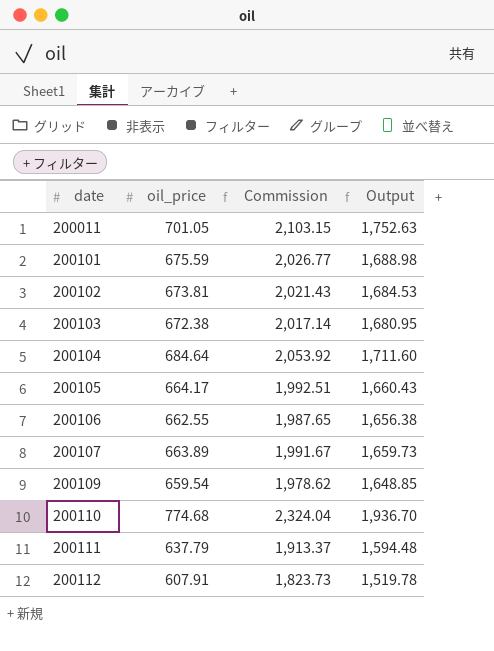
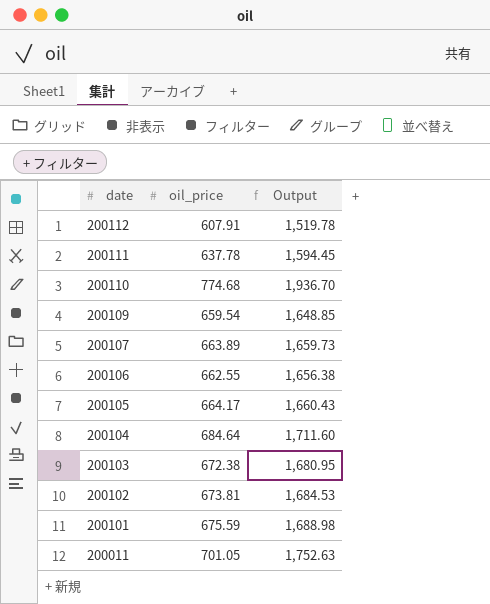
row order: date ascending -> date descending
column Commission | formula: [oil_price] * 3 -> none
200111 | oil_price: 637.79 -> 637.78
200111 | Output: 1,594.48 -> 1,594.45

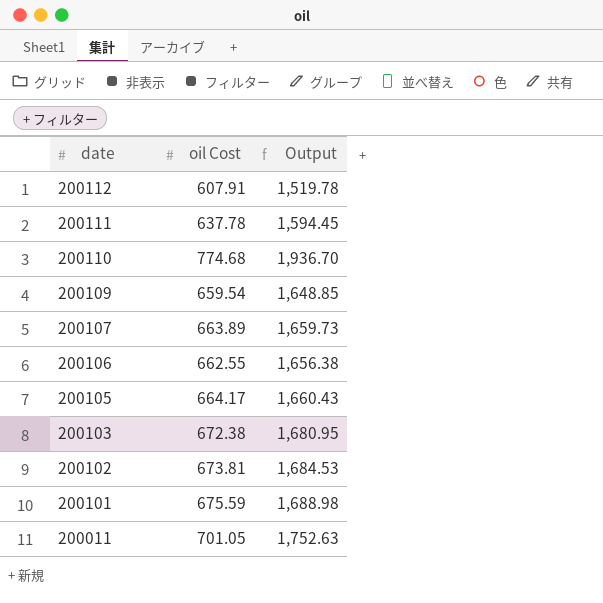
column name: oil_price -> oil Cost
row 200104: 684.64 | 1,711.60 -> none

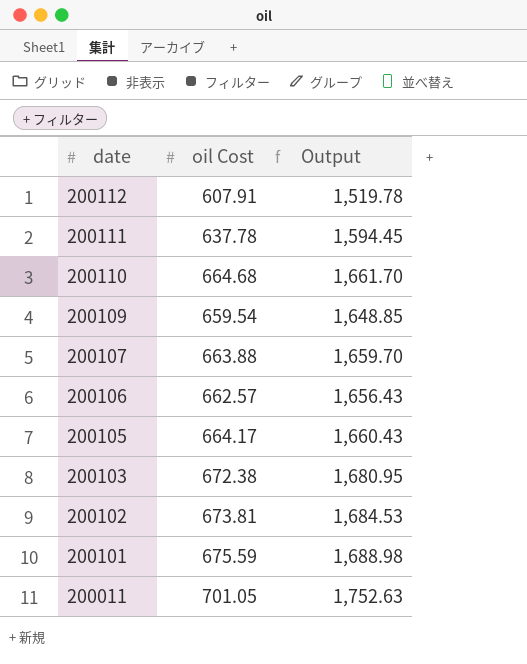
200110 | oil Cost: 774.68 -> 664.68
200110 | Output: 1,936.70 -> 1,661.70
200107 | oil Cost: 663.89 -> 663.88
200107 | Output: 1,659.73 -> 1,659.70
200106 | oil Cost: 662.55 -> 662.57
200106 | Output: 1,656.38 -> 1,656.43

